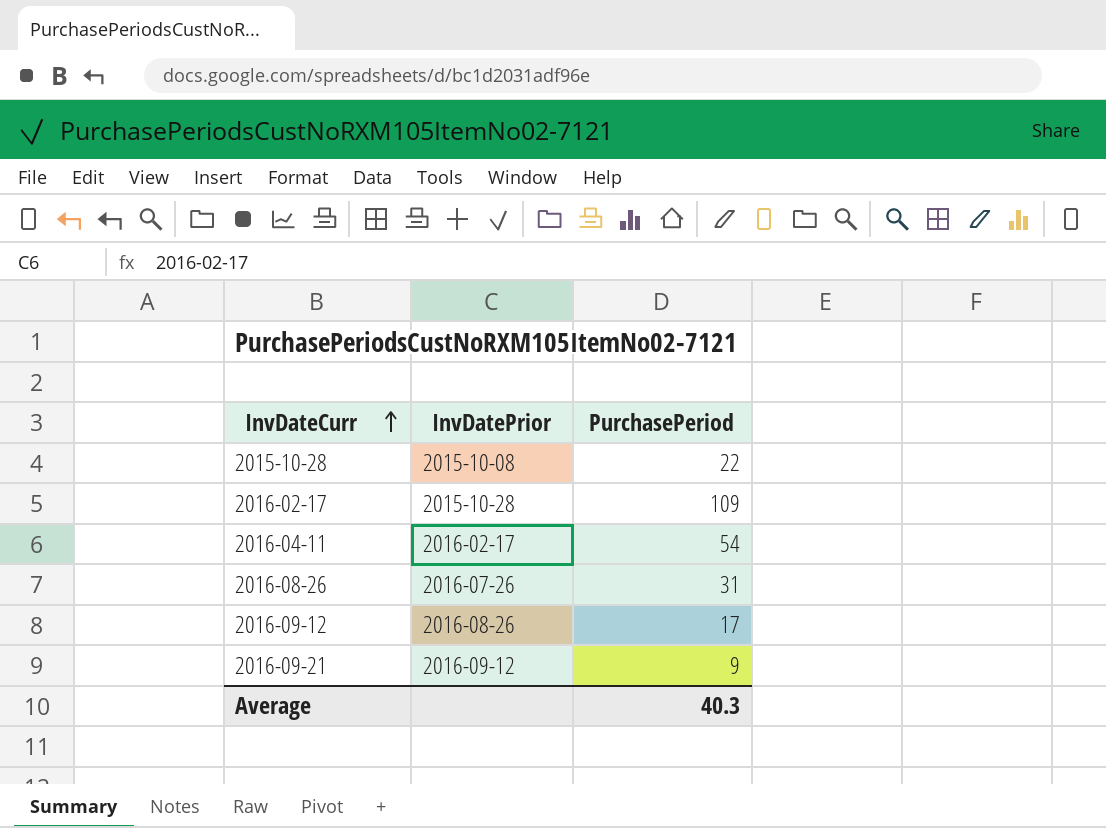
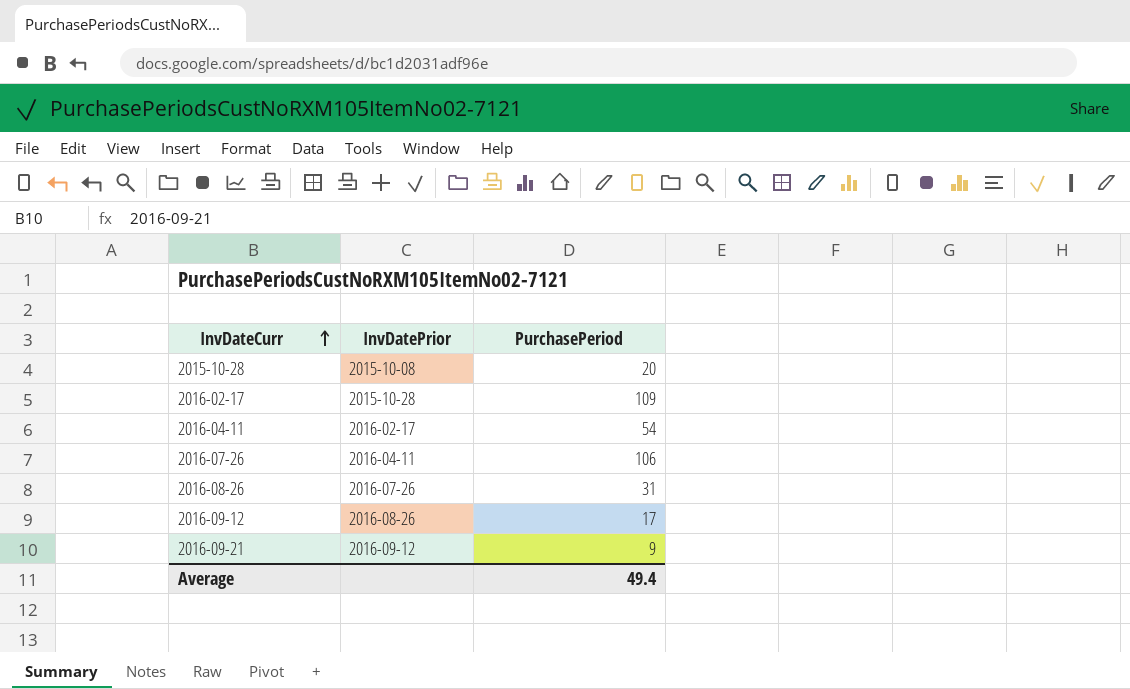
2015-10-28 | PurchasePeriod: 22 -> 20
row 2016-07-26: none -> 2016-04-11 | 106
Average | PurchasePeriod: 40.3 -> 49.4

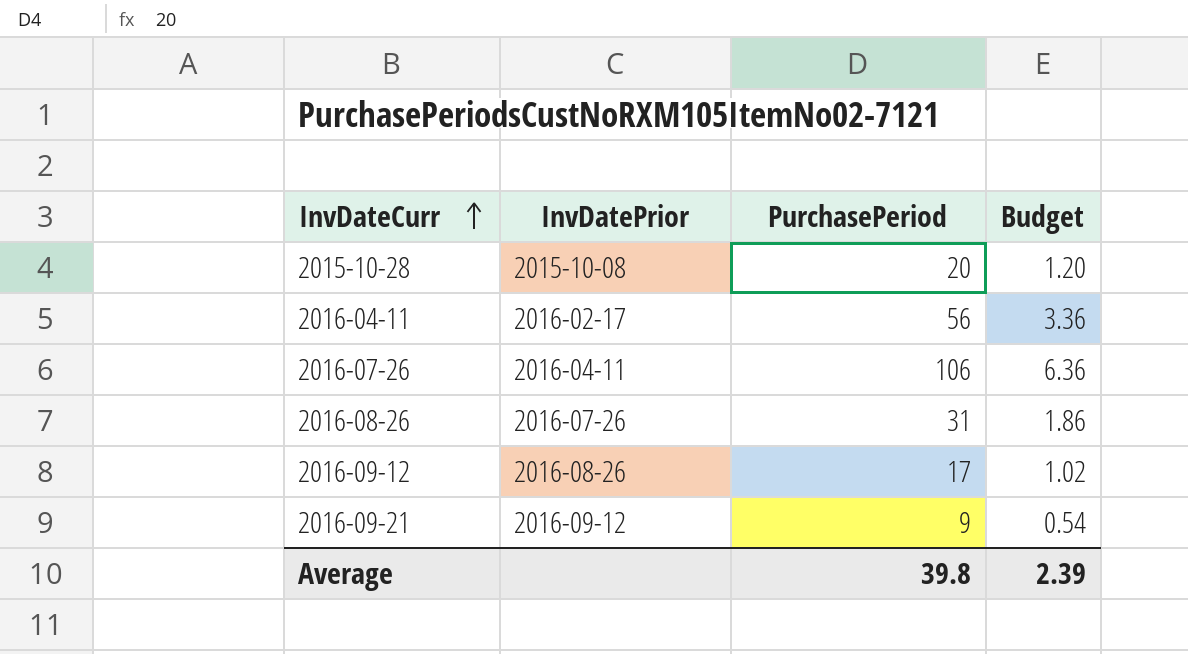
column Budget | formula: none -> [PurchasePeriod] * 0.06
row 2016-02-17: 2015-10-28 | 109 -> none
2016-04-11 | PurchasePeriod: 54 -> 56
Average | PurchasePeriod: 49.4 -> 39.8

